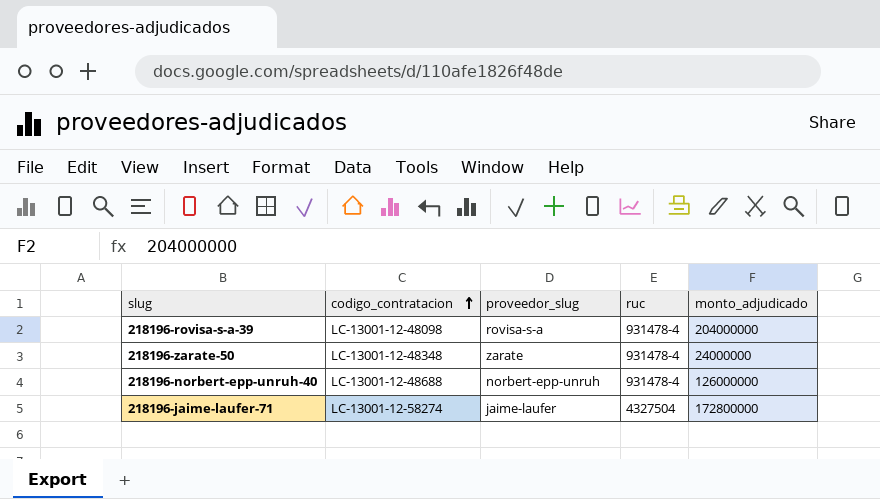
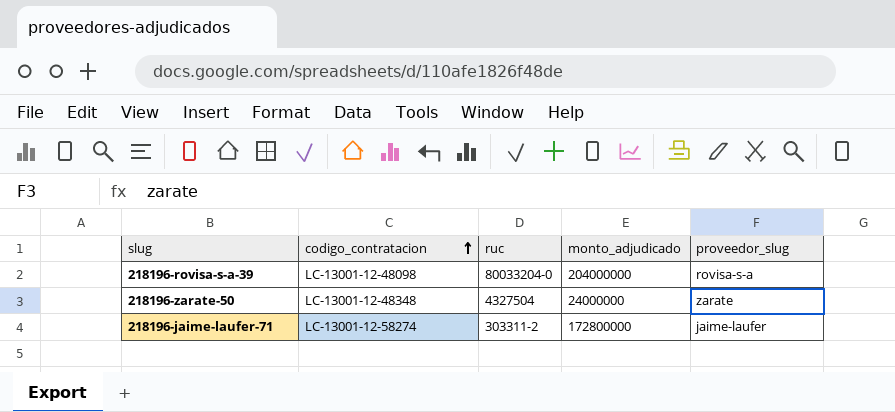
column proveedor_slug | position: 3 -> 5
row 218196-norbert-epp-unruh-40: LC-13001-12-48688 | norbert-epp-unruh | 931478-4 | 126000000 -> none
218196-rovisa-s-a-39 | ruc: 931478-4 -> 80033204-0
218196-zarate-50 | ruc: 931478-4 -> 4327504
218196-jaime-laufer-71 | ruc: 4327504 -> 303311-2

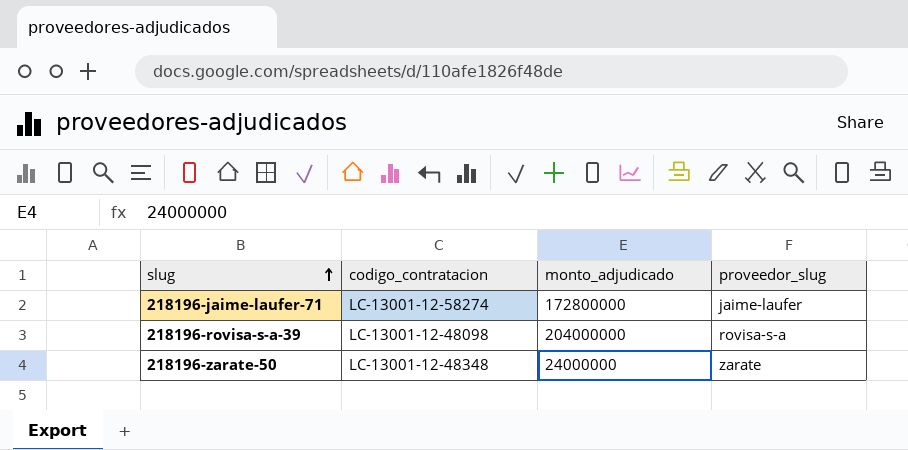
row order: codigo_contratacion ascending -> slug ascending
column ruc | position: 3 -> none

